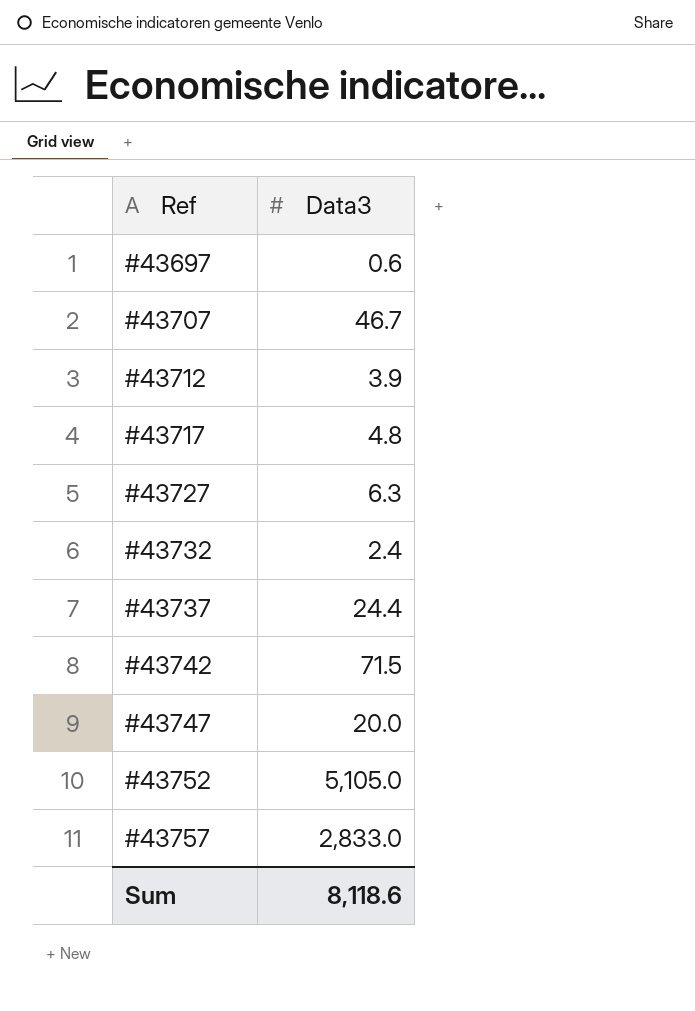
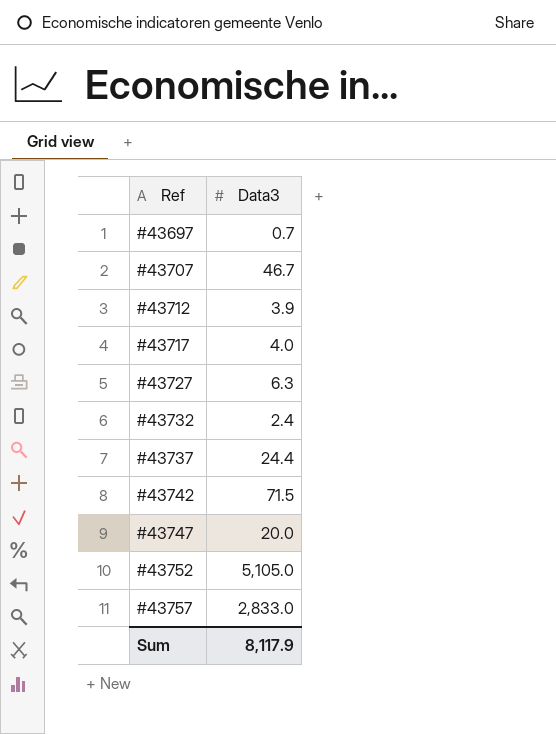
#43697 | Data3: 0.6 -> 0.7
#43717 | Data3: 4.8 -> 4.0
Sum | Data3: 8,118.6 -> 8,117.9

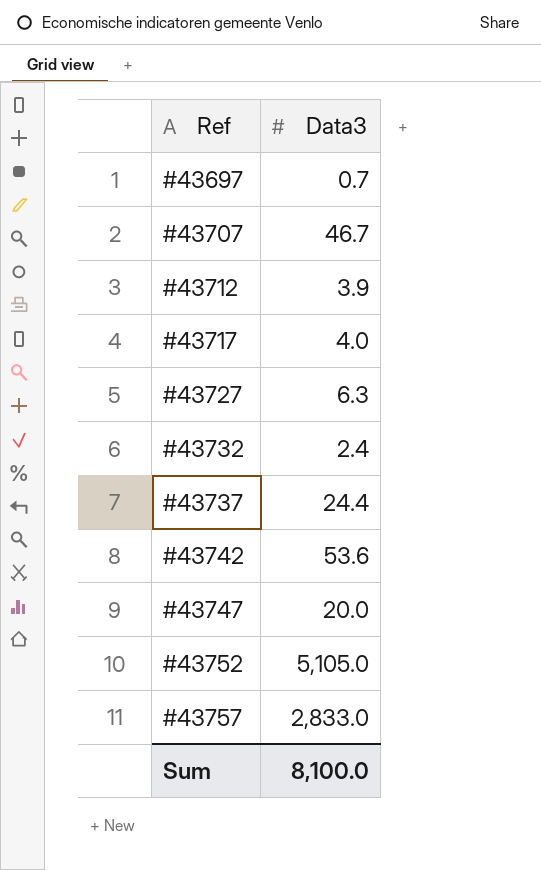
#43742 | Data3: 71.5 -> 53.6
Sum | Data3: 8,117.9 -> 8,100.0

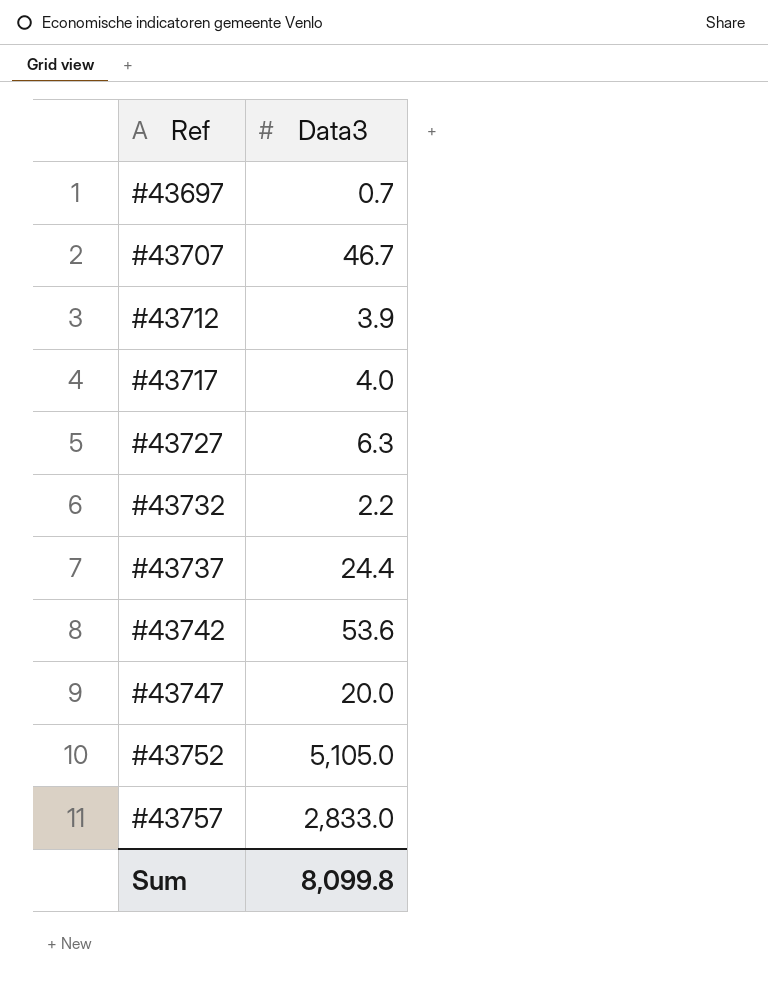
#43732 | Data3: 2.4 -> 2.2
Sum | Data3: 8,100.0 -> 8,099.8

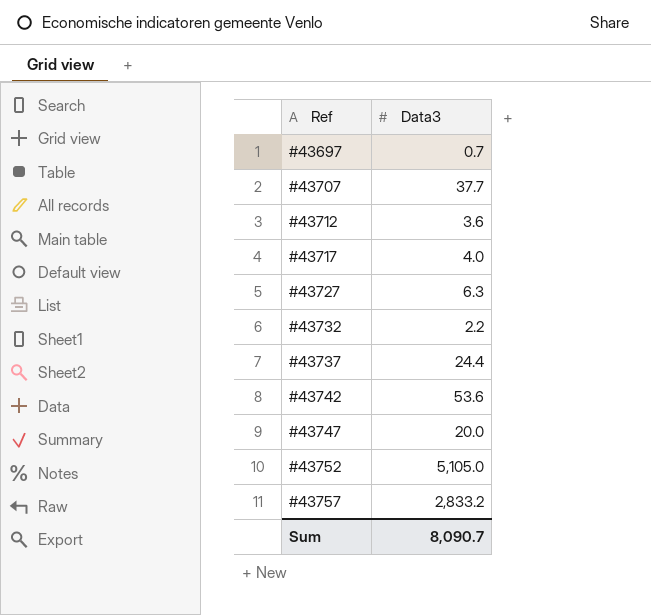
#43707 | Data3: 46.7 -> 37.7
#43712 | Data3: 3.9 -> 3.6
#43757 | Data3: 2,833.0 -> 2,833.2
Sum | Data3: 8,099.8 -> 8,090.7

